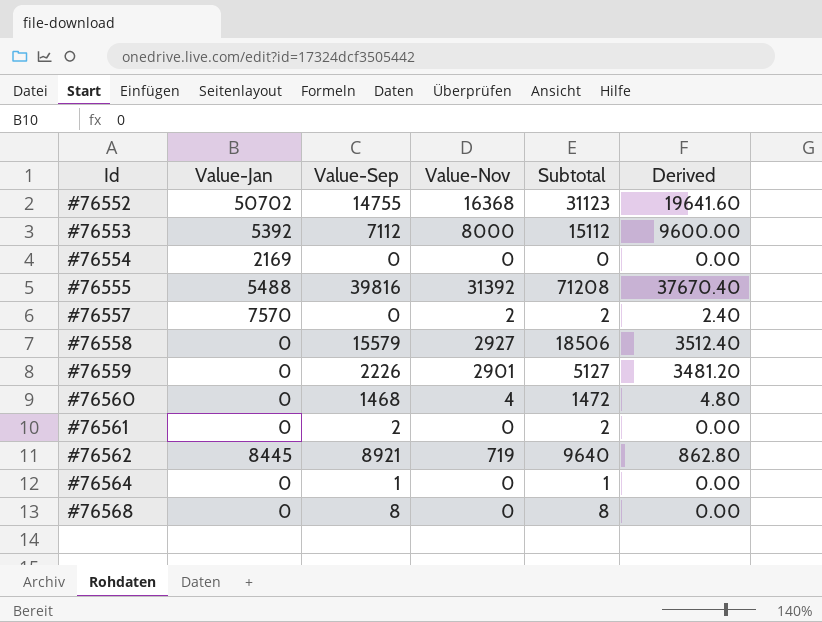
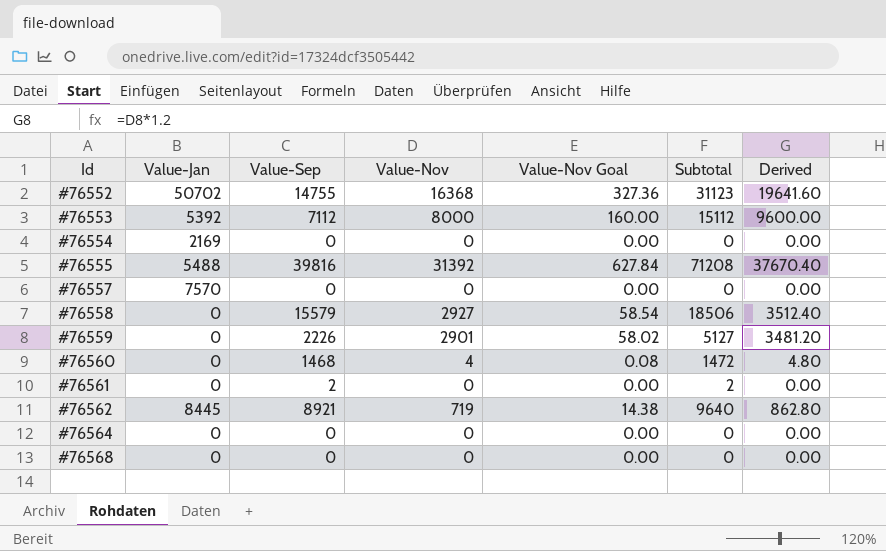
column Value-Nov Goal | formula: none -> [Value-Nov] * 0.02
#76557 | Value-Nov: 2 -> 0
#76557 | Subtotal: 2 -> 0
#76557 | Derived: 2.40 -> 0.00
#76564 | Value-Sep: 1 -> 0
#76564 | Subtotal: 1 -> 0
#76568 | Value-Sep: 8 -> 0
#76568 | Subtotal: 8 -> 0

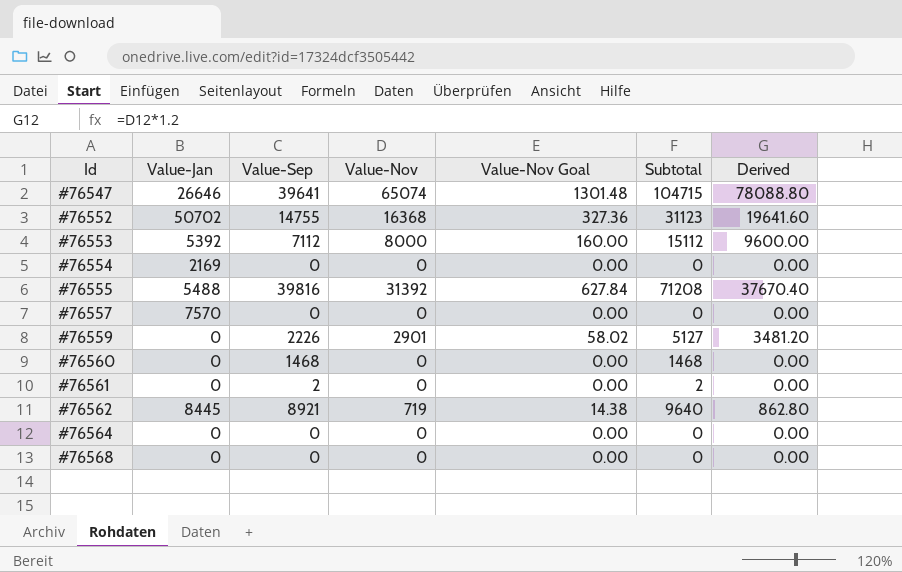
row #76558: 0 | 15579 | 2927 | 58.54 | 18506 | 3512.40 -> none
row #76547: none -> 26646 | 39641 | 65074 | 1301.48 | 104715 | 78088.80
#76560 | Value-Nov: 4 -> 0
#76560 | Value-Nov Goal: 0.08 -> 0.00
#76560 | Subtotal: 1472 -> 1468
#76560 | Derived: 4.80 -> 0.00

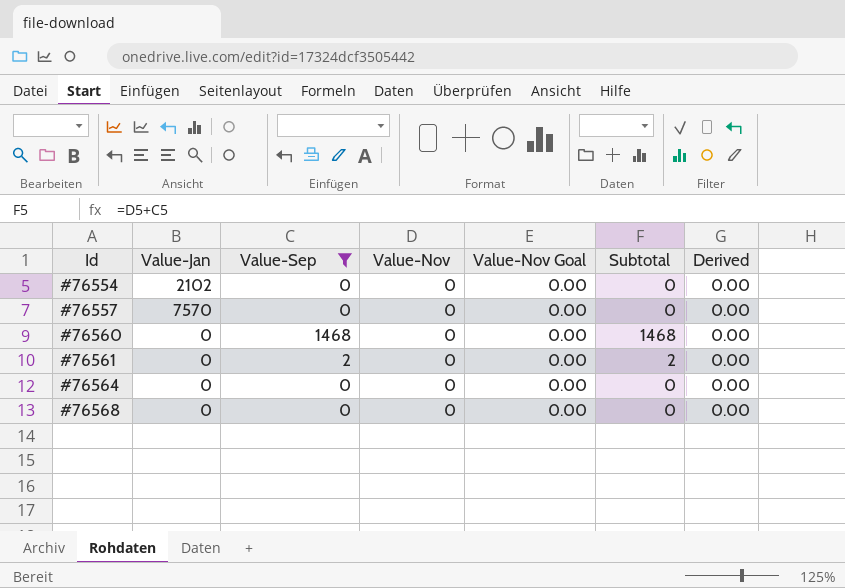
filter: none -> Value-Sep <= 1468
#76554 | Value-Jan: 2169 -> 2102

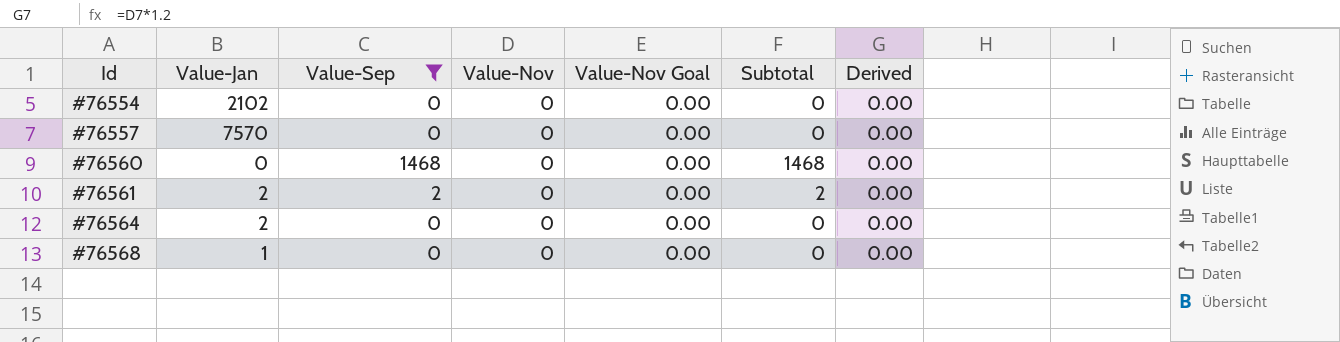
#76561 | Value-Jan: 0 -> 2
#76564 | Value-Jan: 0 -> 2
#76568 | Value-Jan: 0 -> 1

